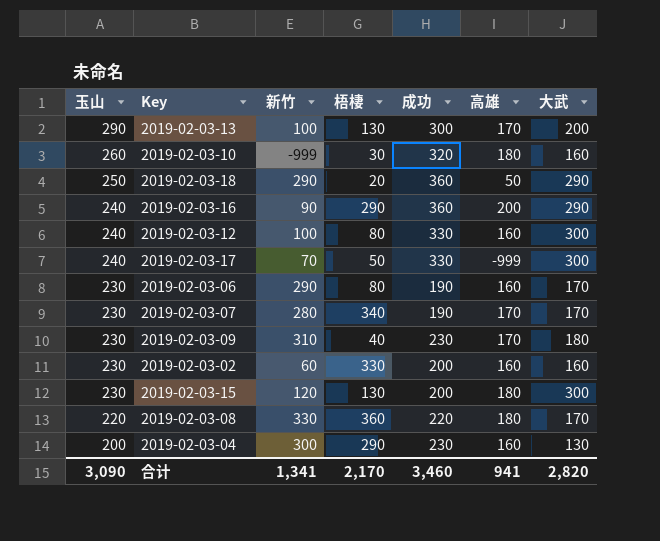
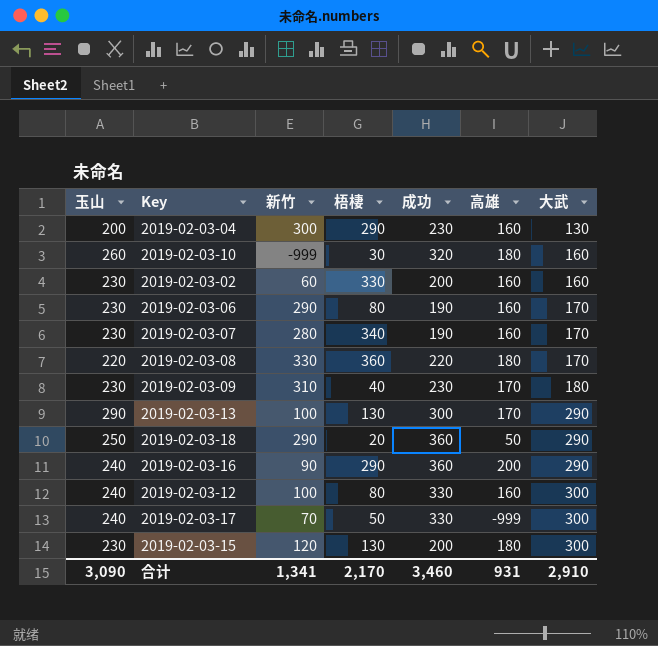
row order: 玉山 descending -> 大武 ascending
2019-02-03-07 | 高雄: 170 -> 160
2019-02-03-13 | 大武: 200 -> 290
合计 | 高雄: 941 -> 931
合计 | 大武: 2,820 -> 2,910

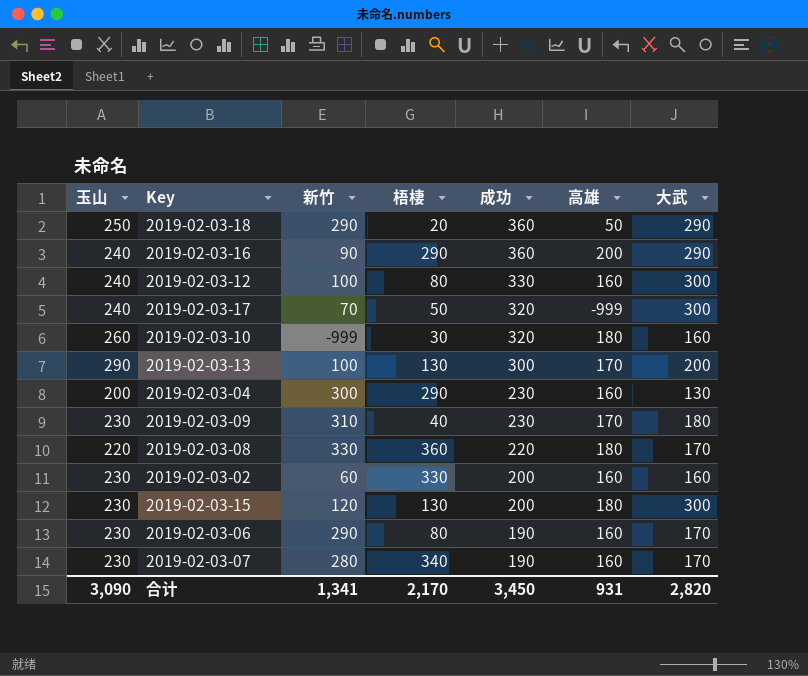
row order: 大武 ascending -> 成功 descending
2019-02-03-17 | 成功: 330 -> 320
2019-02-03-13 | 大武: 290 -> 200
合计 | 成功: 3,460 -> 3,450
合计 | 大武: 2,910 -> 2,820

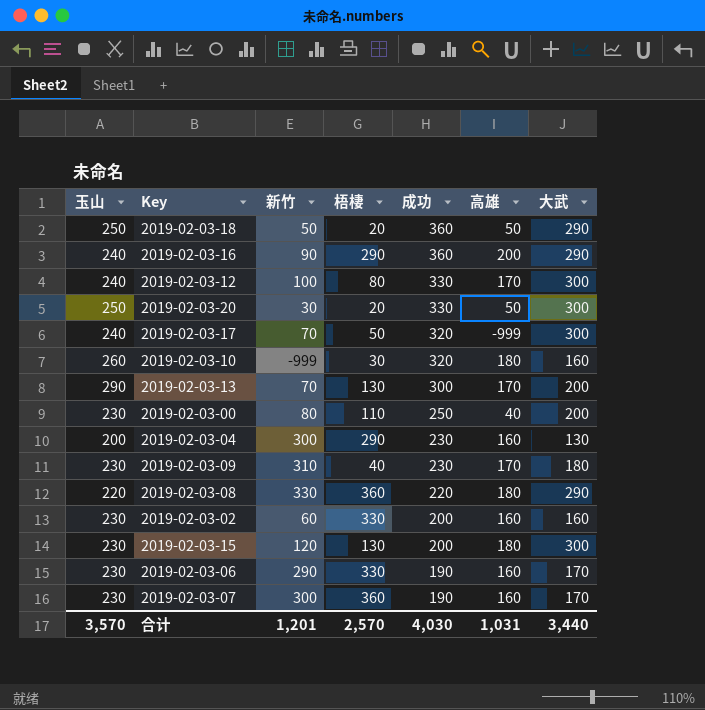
2019-02-03-18 | 新竹: 290 -> 50
2019-02-03-12 | 高雄: 160 -> 170
row 2019-02-03-20: none -> 250 | 30 | 20 | 330 | 50 | 300
2019-02-03-13 | 新竹: 100 -> 70
row 2019-02-03-00: none -> 230 | 80 | 110 | 250 | 40 | 200
2019-02-03-08 | 大武: 170 -> 290
2019-02-03-06 | 梧棲: 80 -> 330
2019-02-03-07 | 新竹: 280 -> 300
2019-02-03-07 | 梧棲: 340 -> 360
合计 | 玉山: 3,090 -> 3,570
合计 | 新竹: 1,341 -> 1,201
合计 | 梧棲: 2,170 -> 2,570
合计 | 成功: 3,450 -> 4,030
合计 | 高雄: 931 -> 1,031
合计 | 大武: 2,820 -> 3,440

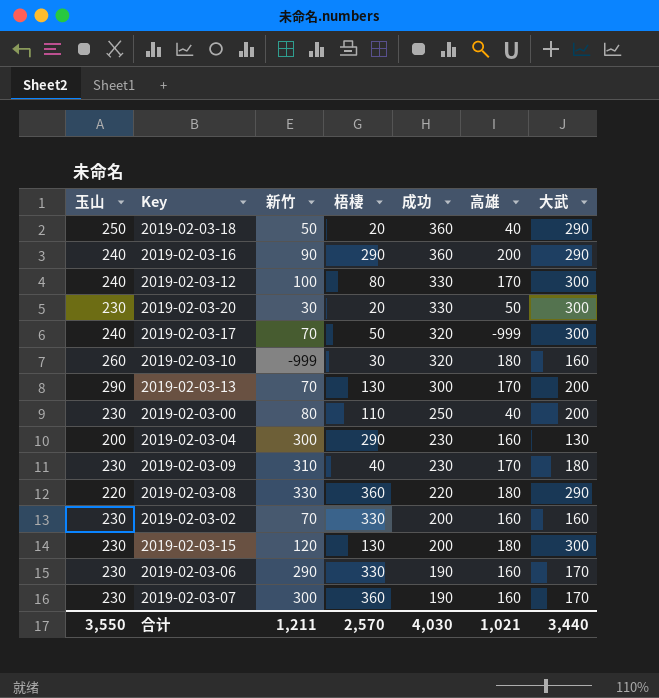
2019-02-03-18 | 高雄: 50 -> 40
2019-02-03-20 | 玉山: 250 -> 230
2019-02-03-02 | 新竹: 60 -> 70
合计 | 玉山: 3,570 -> 3,550
合计 | 新竹: 1,201 -> 1,211
合计 | 高雄: 1,031 -> 1,021

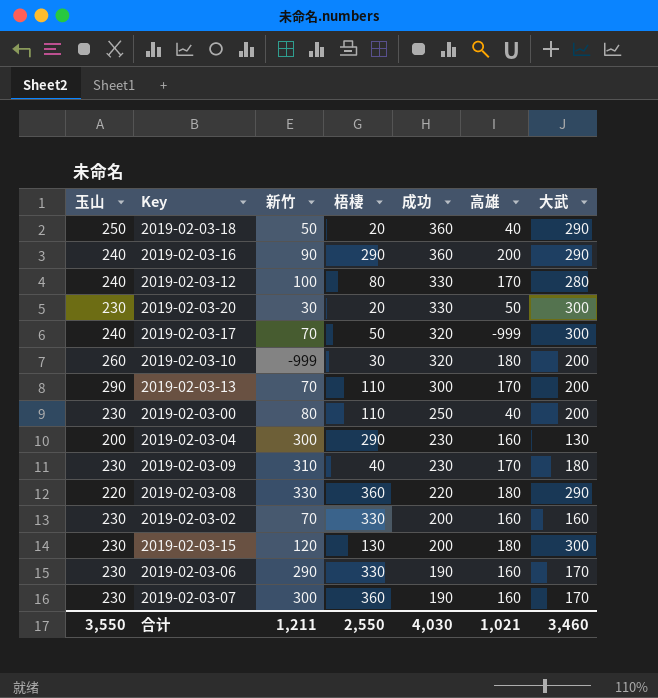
2019-02-03-12 | 大武: 300 -> 280
2019-02-03-10 | 大武: 160 -> 200
2019-02-03-13 | 梧棲: 130 -> 110
合计 | 梧棲: 2,570 -> 2,550
合计 | 大武: 3,440 -> 3,460

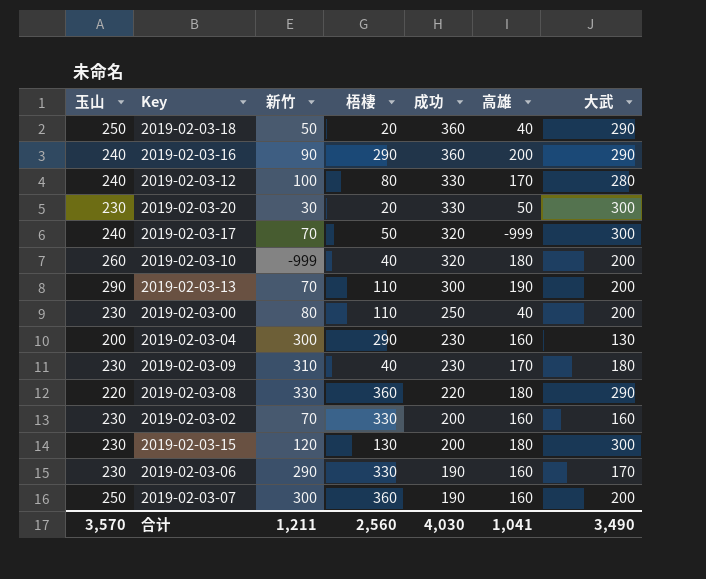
2019-02-03-10 | 梧棲: 30 -> 40
2019-02-03-13 | 高雄: 170 -> 190
2019-02-03-07 | 玉山: 230 -> 250
2019-02-03-07 | 大武: 170 -> 200
合计 | 玉山: 3,550 -> 3,570
合计 | 梧棲: 2,550 -> 2,560
合计 | 高雄: 1,021 -> 1,041
合计 | 大武: 3,460 -> 3,490

